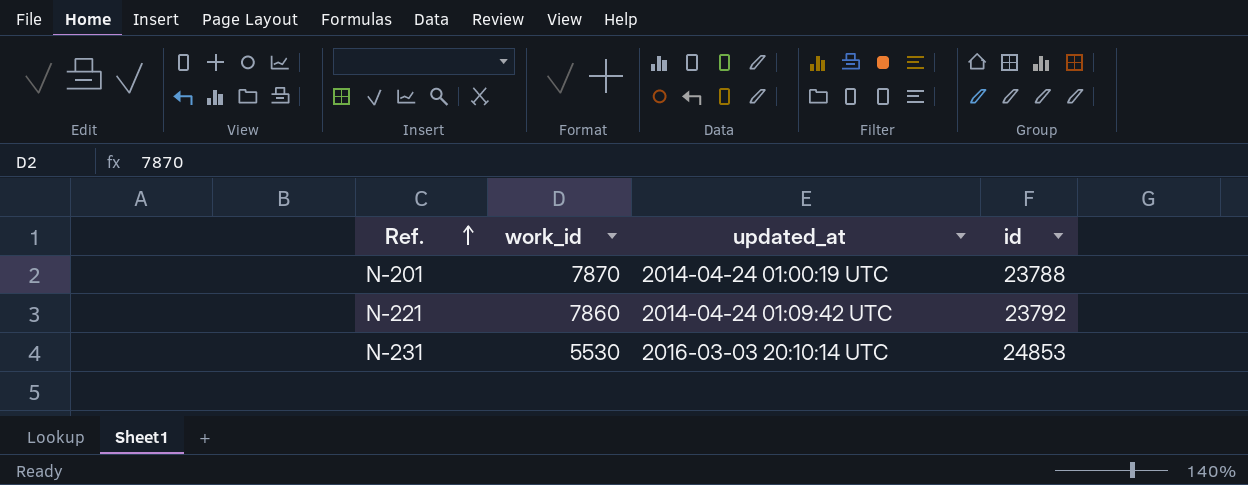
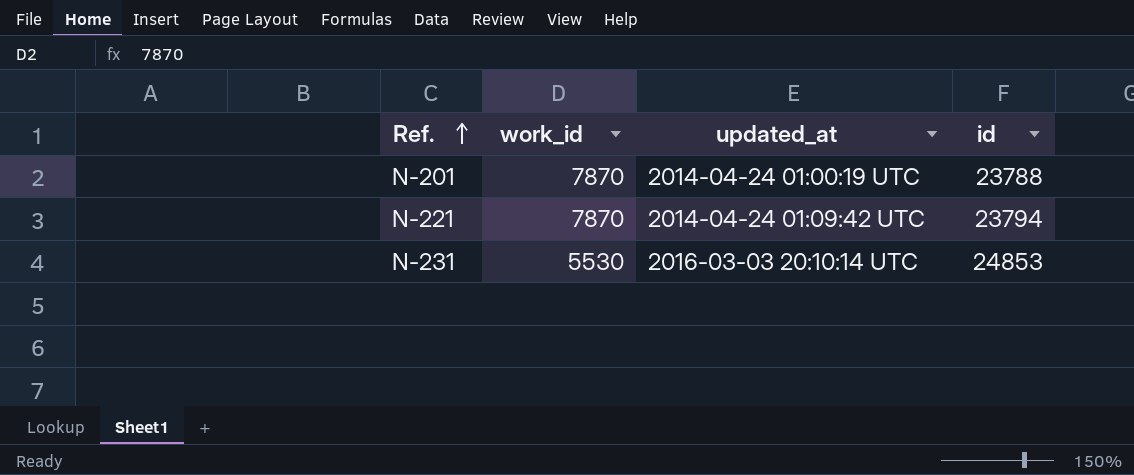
N-221 | work_id: 7860 -> 7870
N-221 | id: 23792 -> 23794

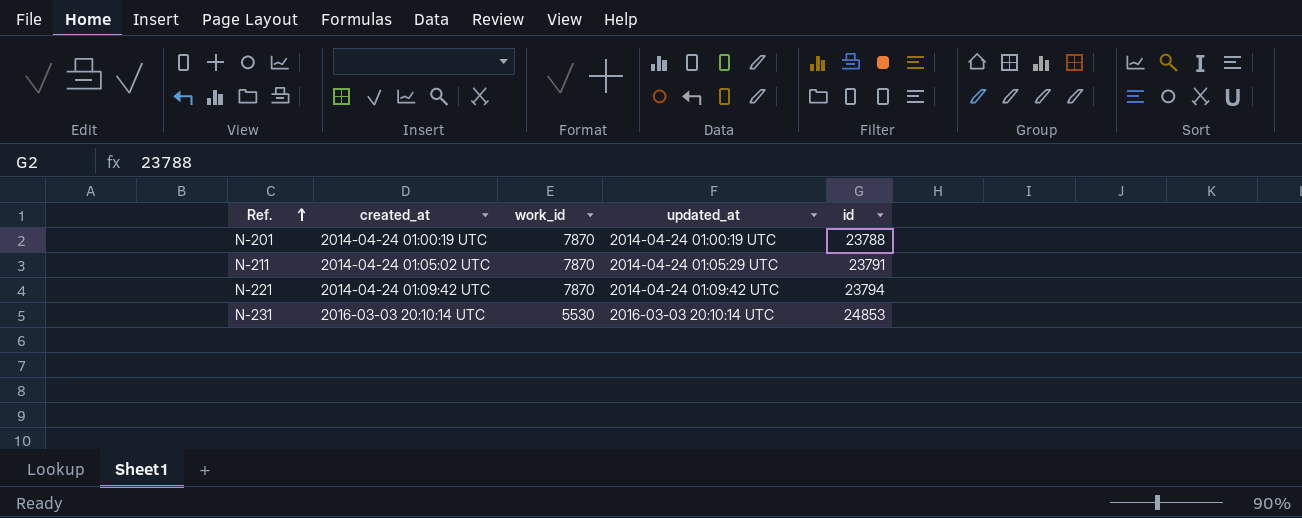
column created_at | position: none -> 2
row N-211: none -> 2014-04-24 01:05:02 UTC | 7870 | 2014-04-24 01:05:29 UTC | 23791

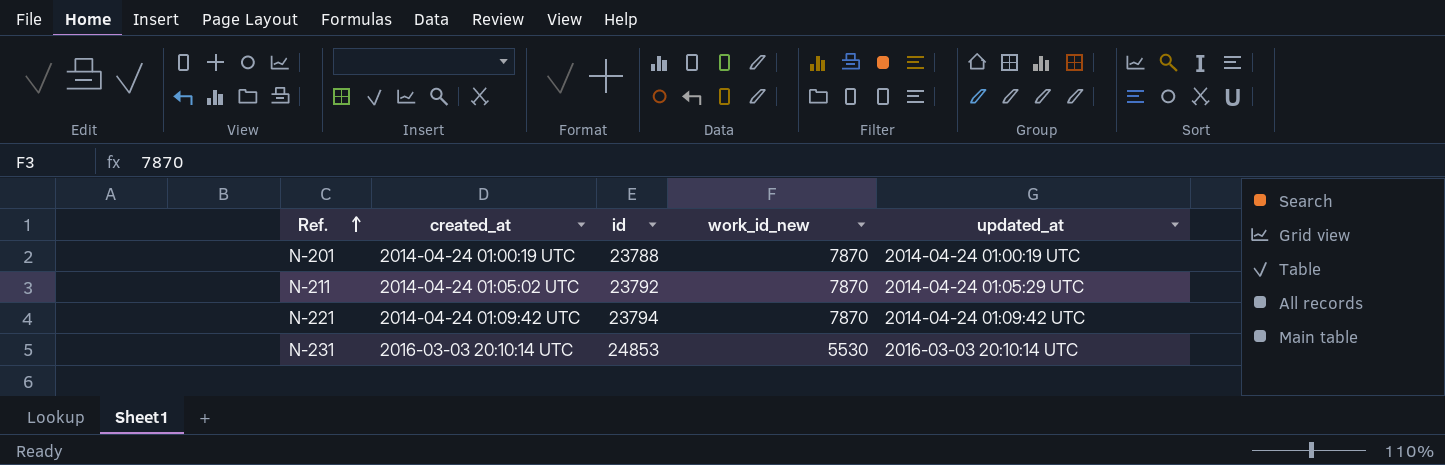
column id | position: 5 -> 3
column name: work_id -> work_id_new
N-211 | id: 23791 -> 23792

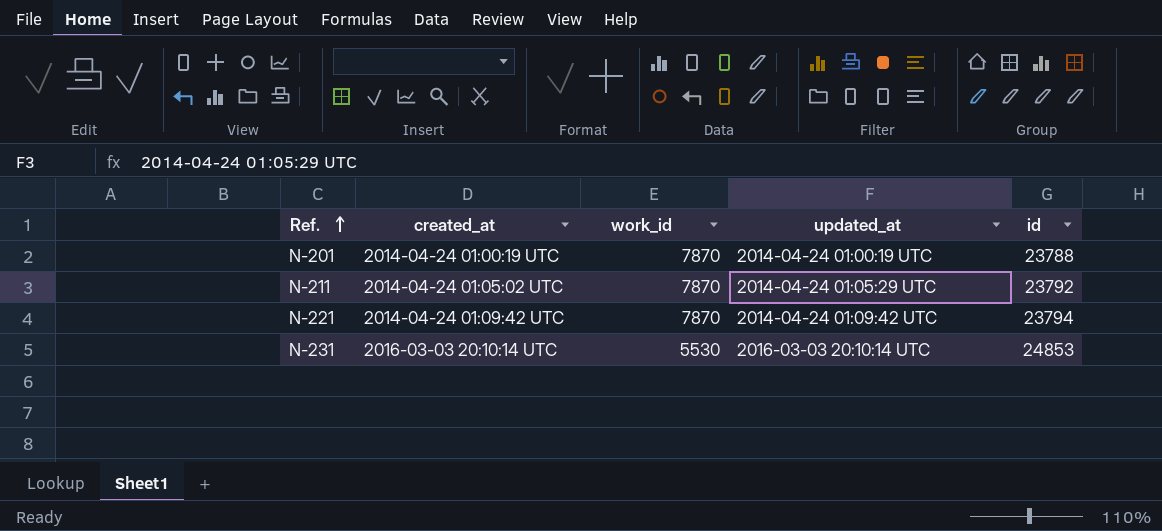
column name: work_id_new -> work_id
column id | position: 3 -> 5

